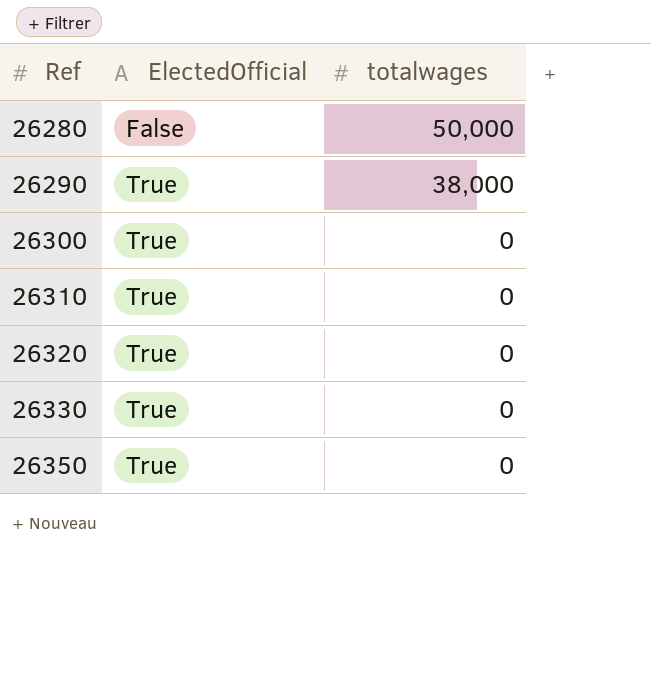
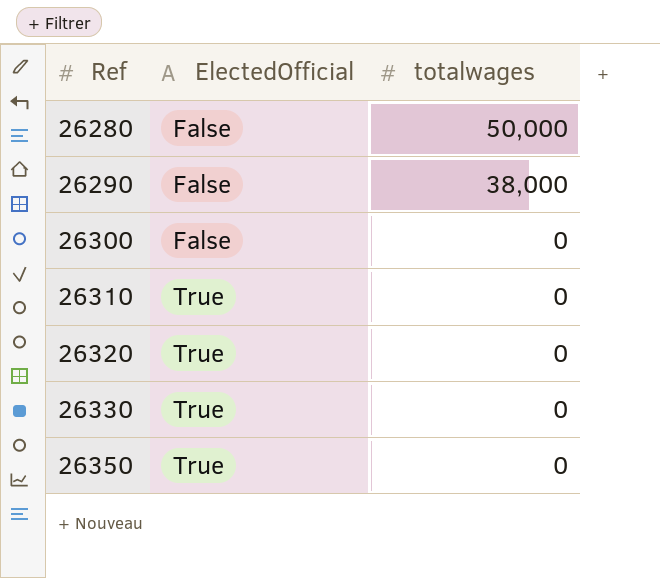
26290 | ElectedOfficial: True -> False
26300 | ElectedOfficial: True -> False

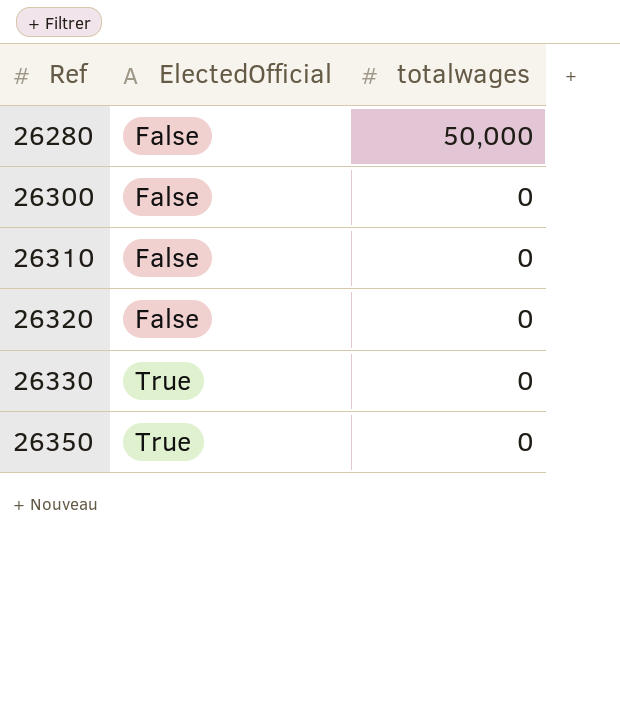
row 26290: False | 38,000 -> none
26310 | ElectedOfficial: True -> False
26320 | ElectedOfficial: True -> False

